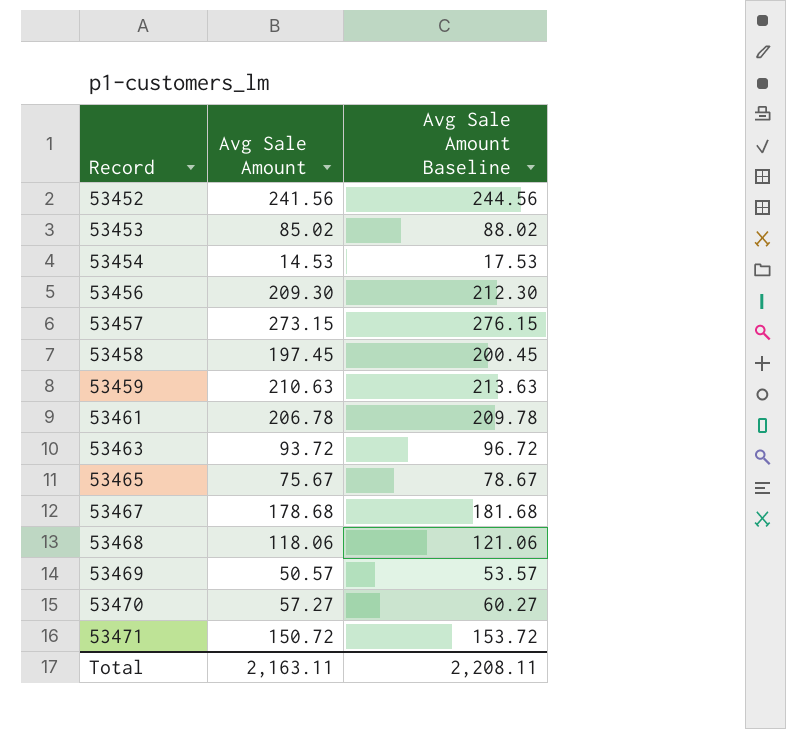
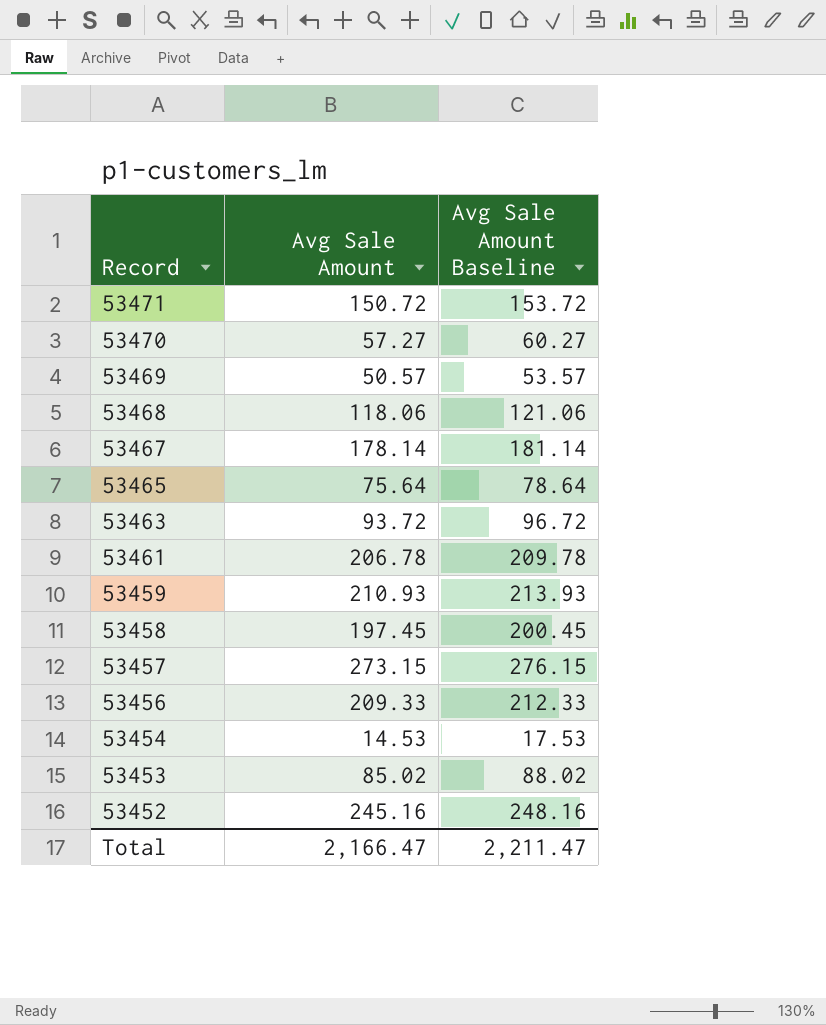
row order: Record ascending -> Record descending
53467 | Avg Sale Amount: 178.68 -> 178.14
53467 | Avg Sale Amount Baseline: 181.68 -> 181.14
53465 | Avg Sale Amount: 75.67 -> 75.64
53465 | Avg Sale Amount Baseline: 78.67 -> 78.64
53459 | Avg Sale Amount: 210.63 -> 210.93
53459 | Avg Sale Amount Baseline: 213.63 -> 213.93
53456 | Avg Sale Amount: 209.30 -> 209.33
53456 | Avg Sale Amount Baseline: 212.30 -> 212.33
53452 | Avg Sale Amount: 241.56 -> 245.16
53452 | Avg Sale Amount Baseline: 244.56 -> 248.16
Total | Avg Sale Amount: 2,163.11 -> 2,166.47
Total | Avg Sale Amount Baseline: 2,208.11 -> 2,211.47

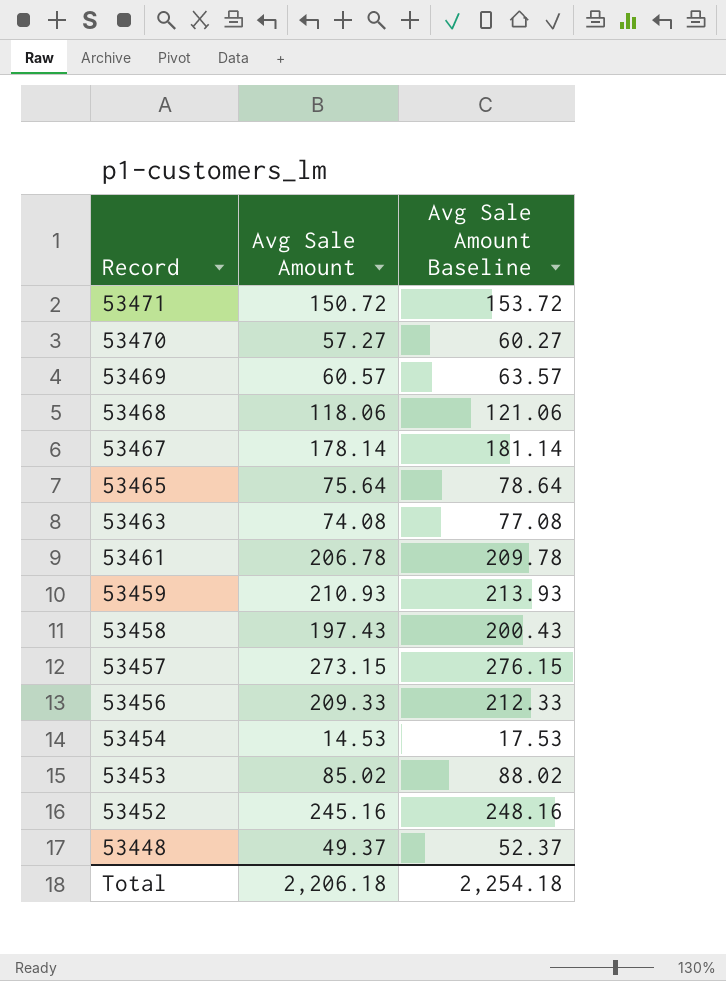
53469 | Avg Sale Amount: 50.57 -> 60.57
53469 | Avg Sale Amount Baseline: 53.57 -> 63.57
53463 | Avg Sale Amount: 93.72 -> 74.08
53463 | Avg Sale Amount Baseline: 96.72 -> 77.08
53458 | Avg Sale Amount: 197.45 -> 197.43
53458 | Avg Sale Amount Baseline: 200.45 -> 200.43
row 53448: none -> 49.37 | 52.37
Total | Avg Sale Amount: 2,166.47 -> 2,206.18
Total | Avg Sale Amount Baseline: 2,211.47 -> 2,254.18

